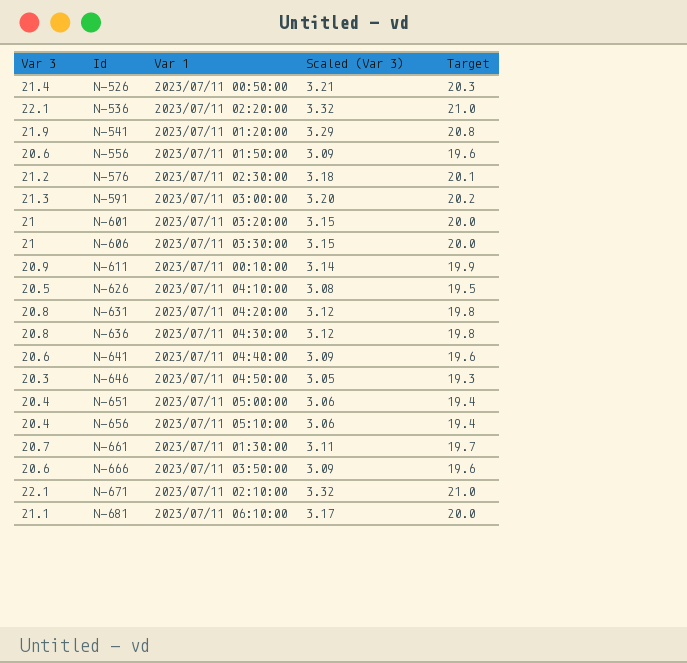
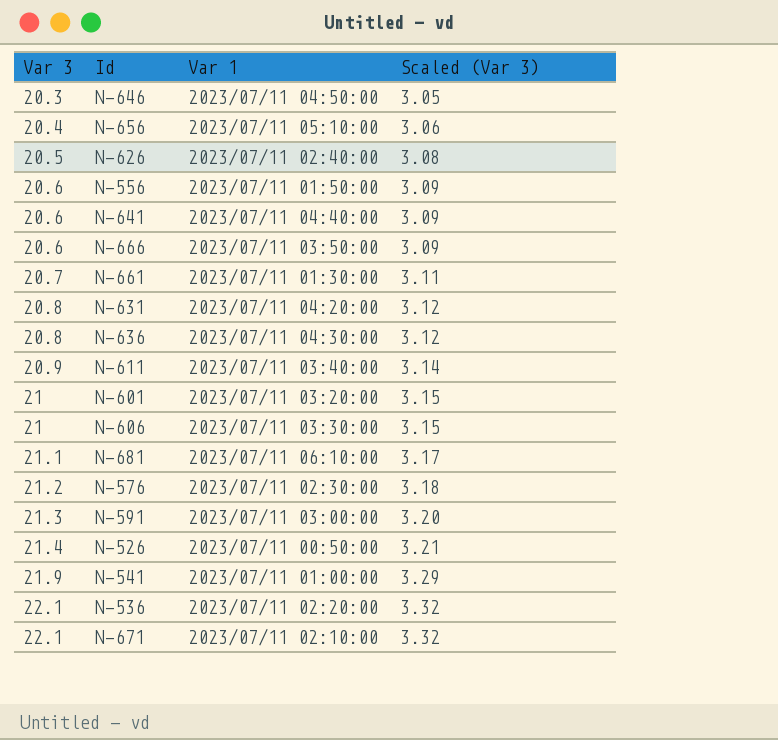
row order: Id ascending -> Var 3 ascending
column Target | formula: [Var 3] * 0.95 -> none
row N-651: 20.4 | 2023/07/11 05:00:00 | 3.06 | 19.4 -> none
N-626 | Var 1: 2023/07/11 04:10:00 -> 2023/07/11 02:40:00
N-611 | Var 1: 2023/07/11 00:10:00 -> 2023/07/11 03:40:00
N-541 | Var 1: 2023/07/11 01:20:00 -> 2023/07/11 01:00:00

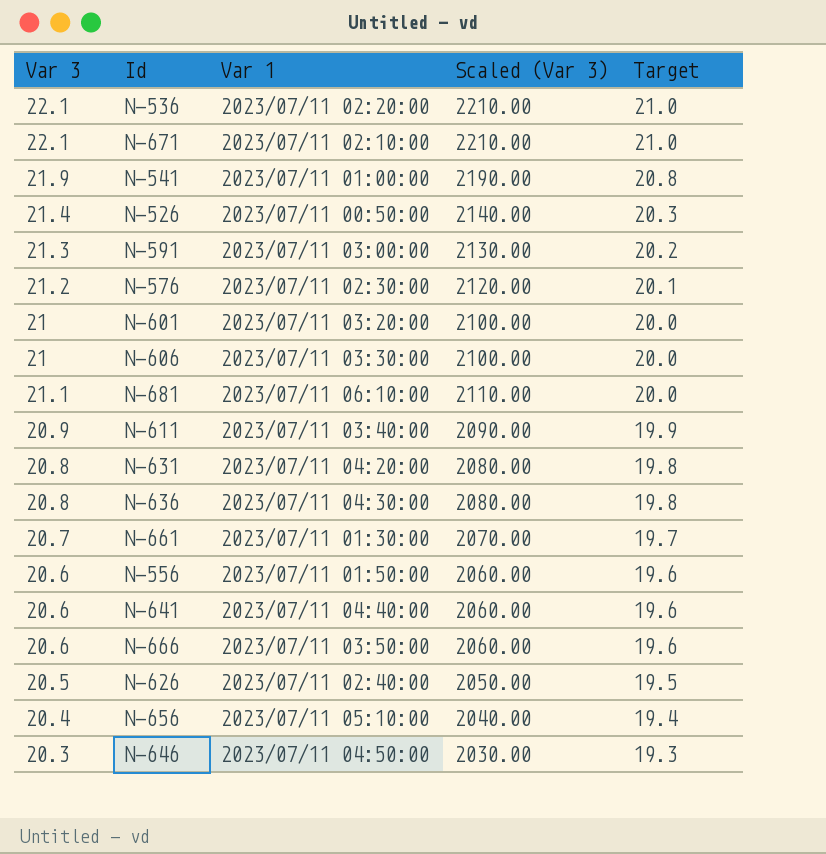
row order: Var 3 ascending -> Target descending
column Scaled (Var 3) | formula: [Var 3] * 0.15 -> [Var 3] * 100
column Target | formula: none -> [Var 3] * 0.95

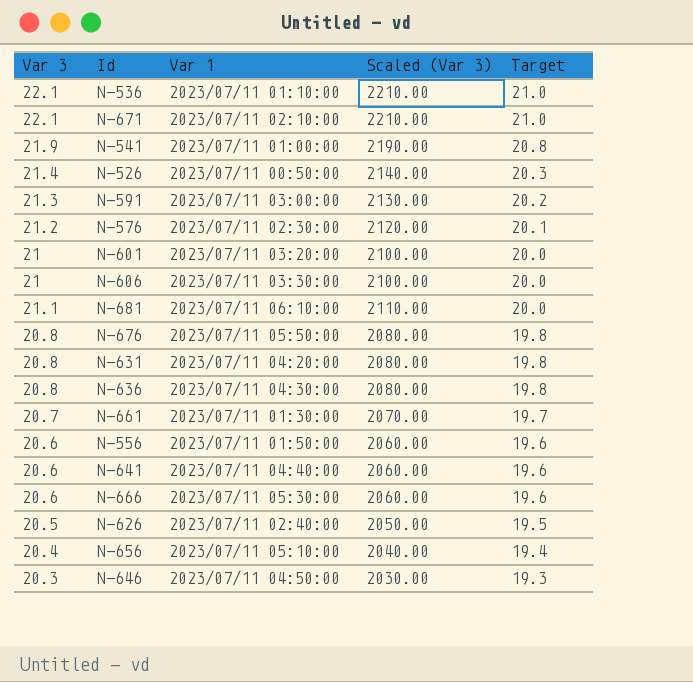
row N-611: 20.9 | 2023/07/11 03:40:00 | 2090.00 | 19.9 -> none
N-536 | Var 1: 2023/07/11 02:20:00 -> 2023/07/11 01:10:00
row N-676: none -> 20.8 | 2023/07/11 05:50:00 | 2080.00 | 19.8
N-666 | Var 1: 2023/07/11 03:50:00 -> 2023/07/11 05:30:00

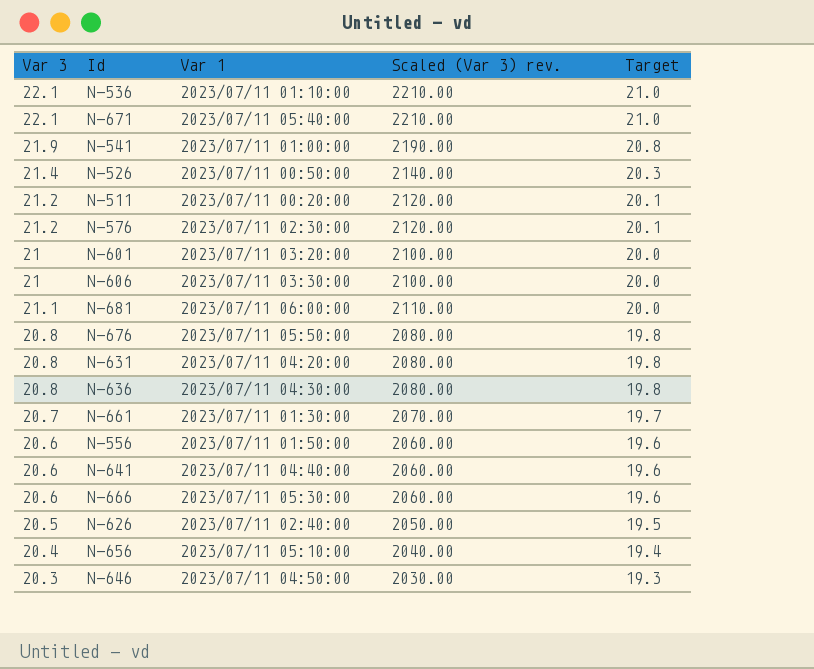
column name: Scaled (Var 3) -> Scaled (Var 3) rev.
row N-591: 21.3 | 2023/07/11 03:00:00 | 2130.00 | 20.2 -> none
N-671 | Var 1: 2023/07/11 02:10:00 -> 2023/07/11 05:40:00
row N-511: none -> 21.2 | 2023/07/11 00:20:00 | 2120.00 | 20.1
N-681 | Var 1: 2023/07/11 06:10:00 -> 2023/07/11 06:00:00

